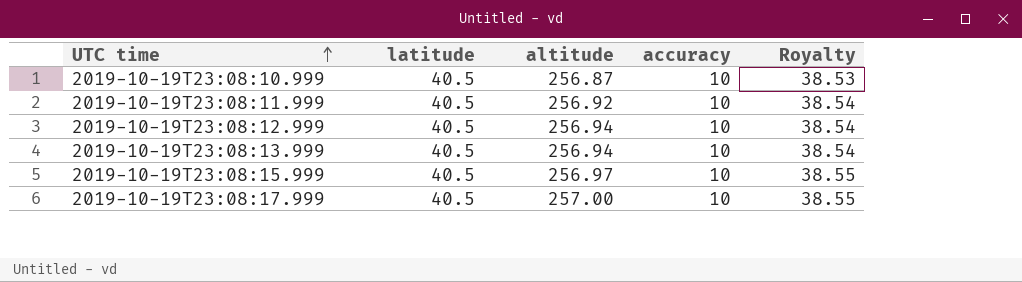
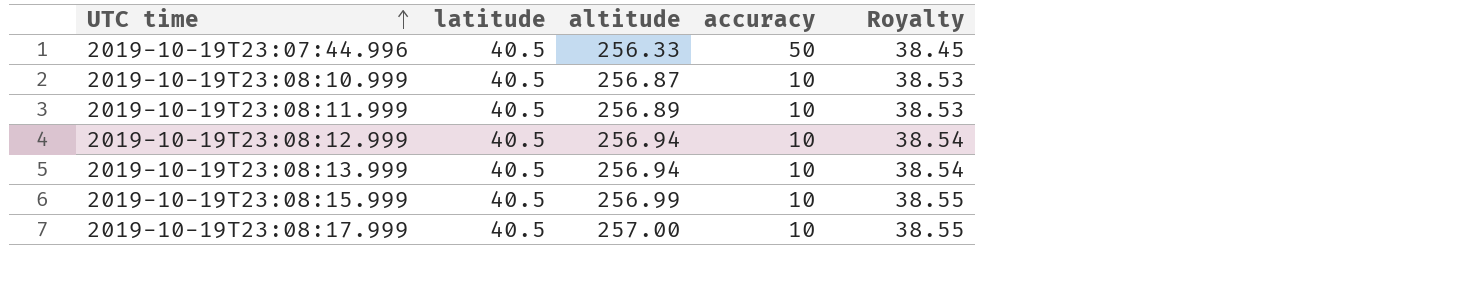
row 2019-10-19T23:07:44.996: none -> 40.5 | 256.33 | 50 | 38.45
2019-10-19T23:08:11.999 | altitude: 256.92 -> 256.89
2019-10-19T23:08:11.999 | Royalty: 38.54 -> 38.53
2019-10-19T23:08:15.999 | altitude: 256.97 -> 256.99

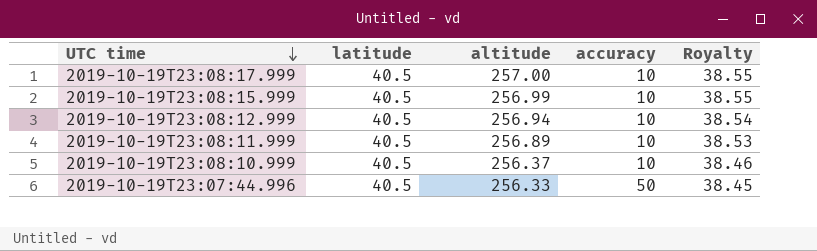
row order: UTC time ascending -> UTC time descending
row 2019-10-19T23:08:13.999: 40.5 | 256.94 | 10 | 38.54 -> none
2019-10-19T23:08:10.999 | altitude: 256.87 -> 256.37
2019-10-19T23:08:10.999 | Royalty: 38.53 -> 38.46

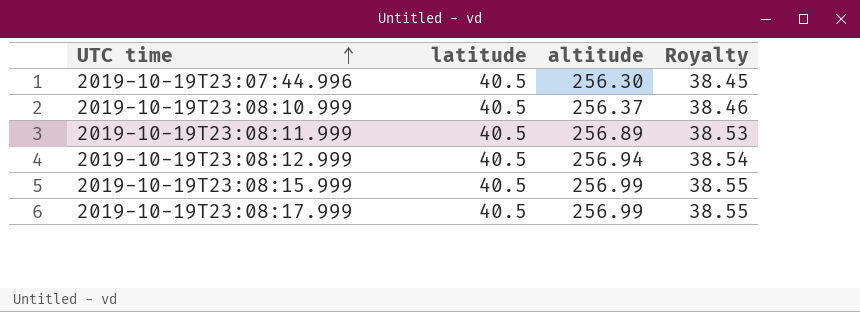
row order: UTC time descending -> UTC time ascending
column accuracy | position: 4 -> none
2019-10-19T23:07:44.996 | altitude: 256.33 -> 256.30
2019-10-19T23:08:17.999 | altitude: 257.00 -> 256.99

